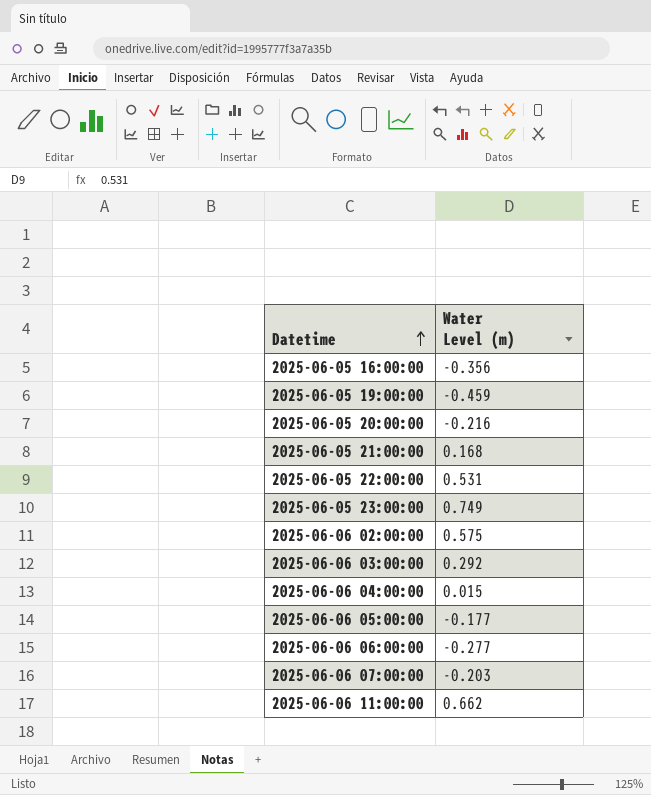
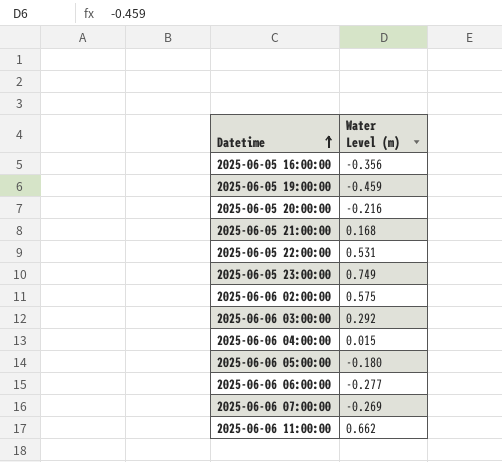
2025-06-06 05:00:00 | Water Level (m): -0.177 -> -0.180
2025-06-06 07:00:00 | Water Level (m): -0.203 -> -0.269

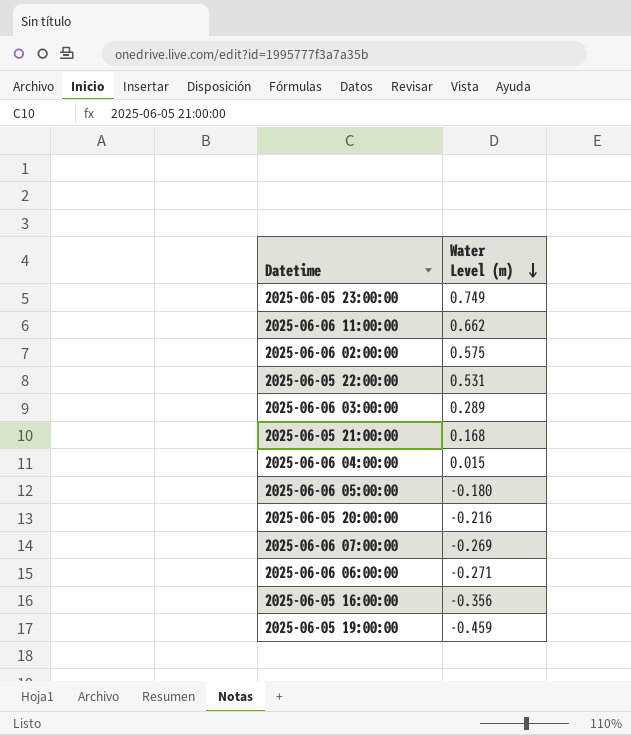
row order: Datetime ascending -> Water Level (m) descending
2025-06-06 03:00:00 | Water Level (m): 0.292 -> 0.289
2025-06-06 06:00:00 | Water Level (m): -0.277 -> -0.271

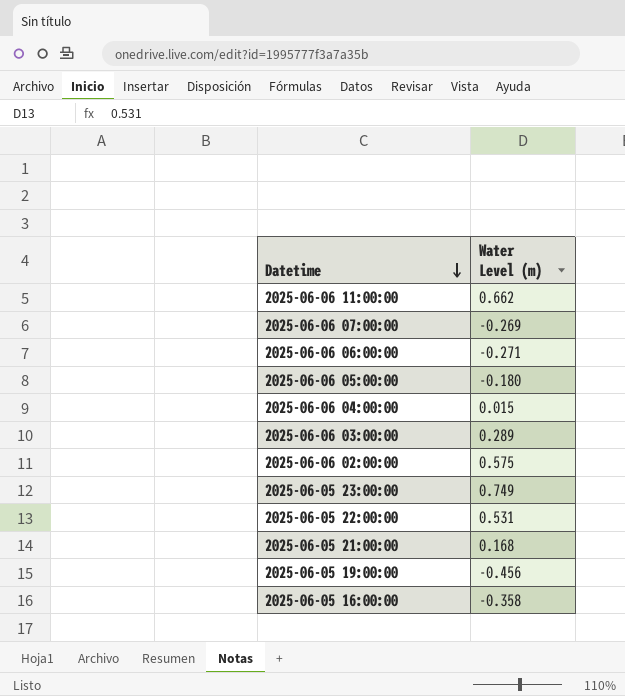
row order: Water Level (m) descending -> Datetime descending
row 2025-06-05 20:00:00: -0.216 -> none
2025-06-05 19:00:00 | Water Level (m): -0.459 -> -0.456
2025-06-05 16:00:00 | Water Level (m): -0.356 -> -0.358

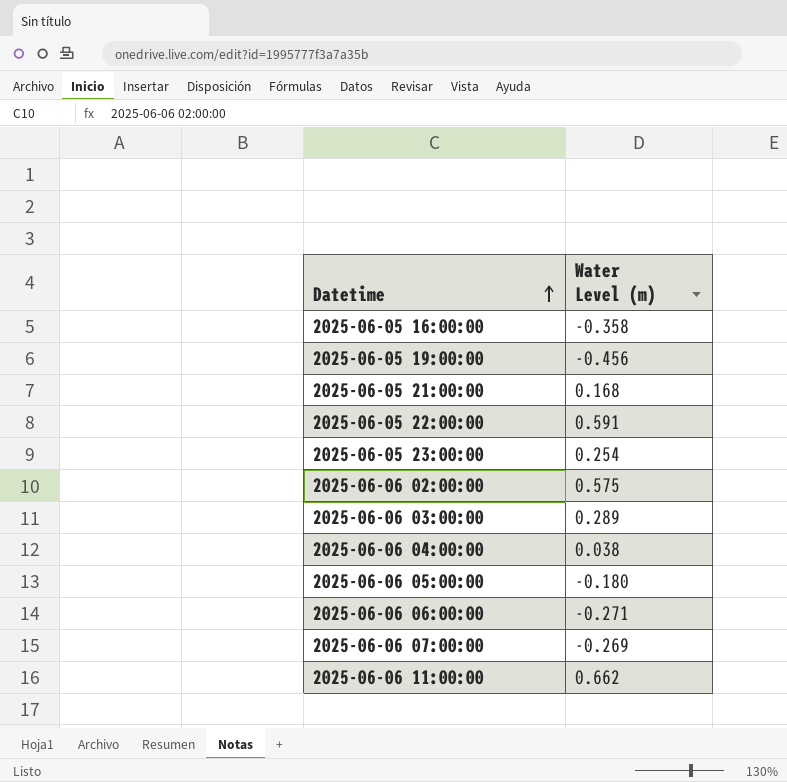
row order: Datetime descending -> Datetime ascending
2025-06-05 22:00:00 | Water Level (m): 0.531 -> 0.591
2025-06-05 23:00:00 | Water Level (m): 0.749 -> 0.254
2025-06-06 04:00:00 | Water Level (m): 0.015 -> 0.038

